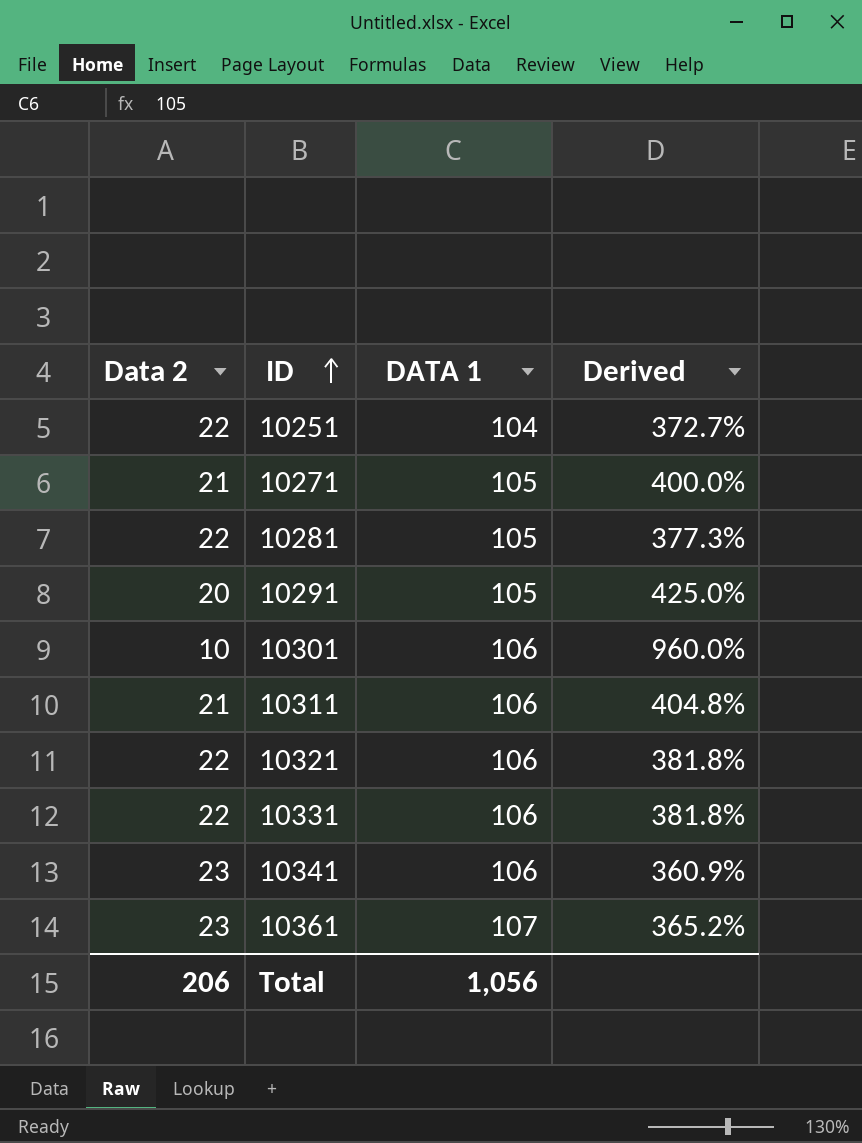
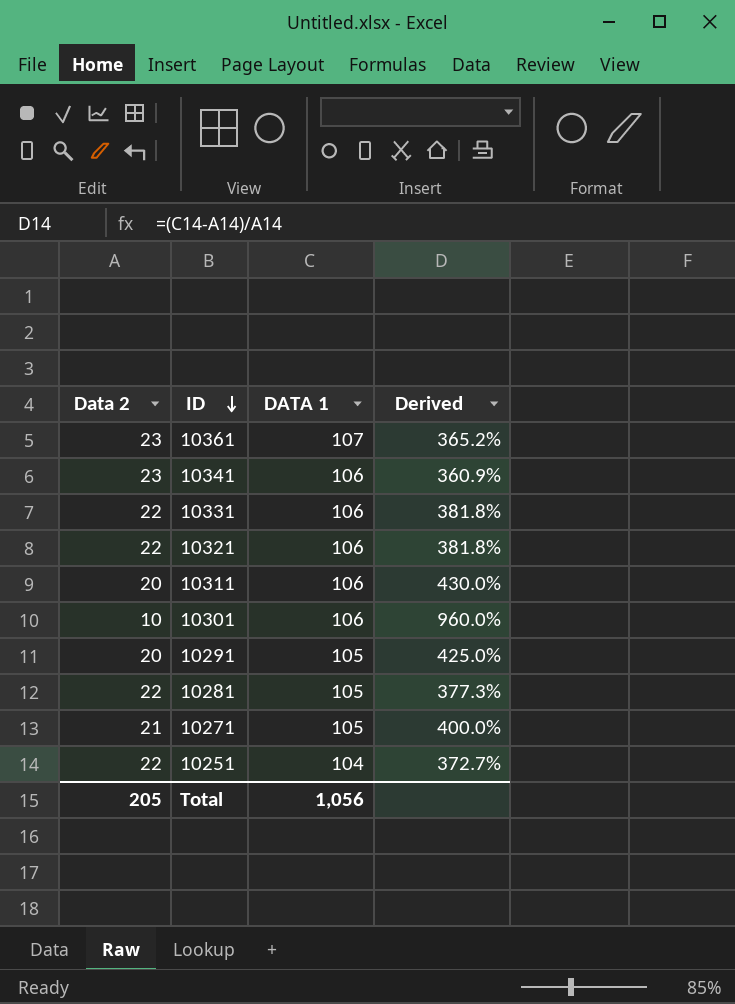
row order: ID ascending -> ID descending
10311 | Data 2: 21 -> 20
10311 | Derived: 404.8% -> 430.0%
Total | Data 2: 206 -> 205

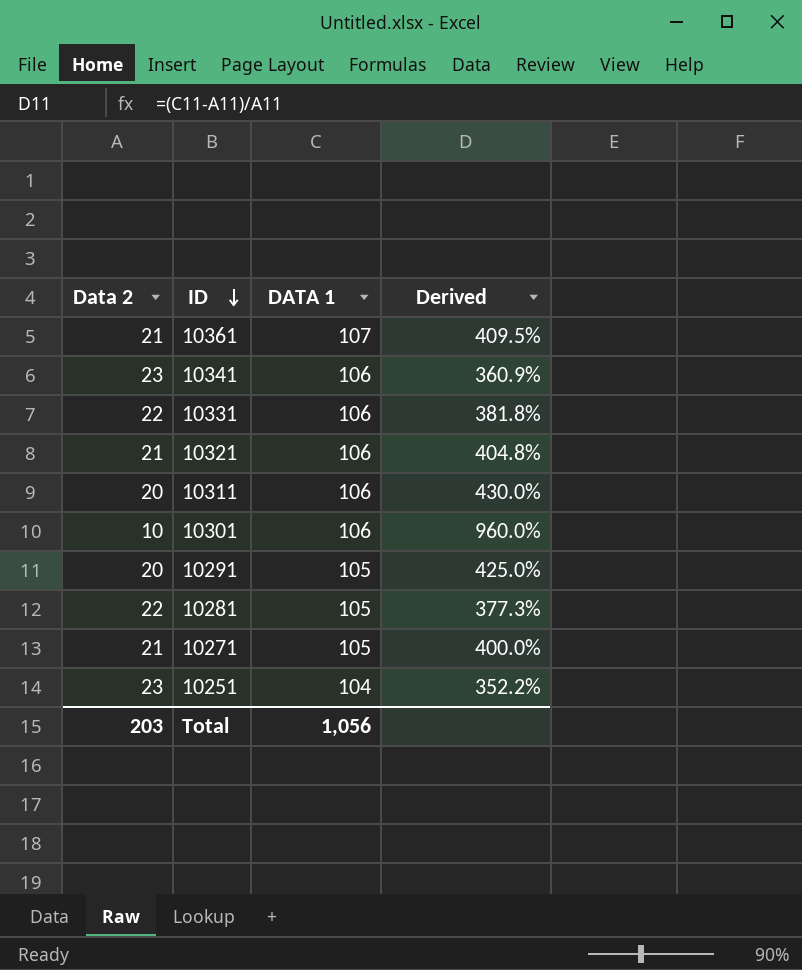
10361 | Data 2: 23 -> 21
10361 | Derived: 365.2% -> 409.5%
10321 | Data 2: 22 -> 21
10321 | Derived: 381.8% -> 404.8%
10251 | Data 2: 22 -> 23
10251 | Derived: 372.7% -> 352.2%
Total | Data 2: 205 -> 203

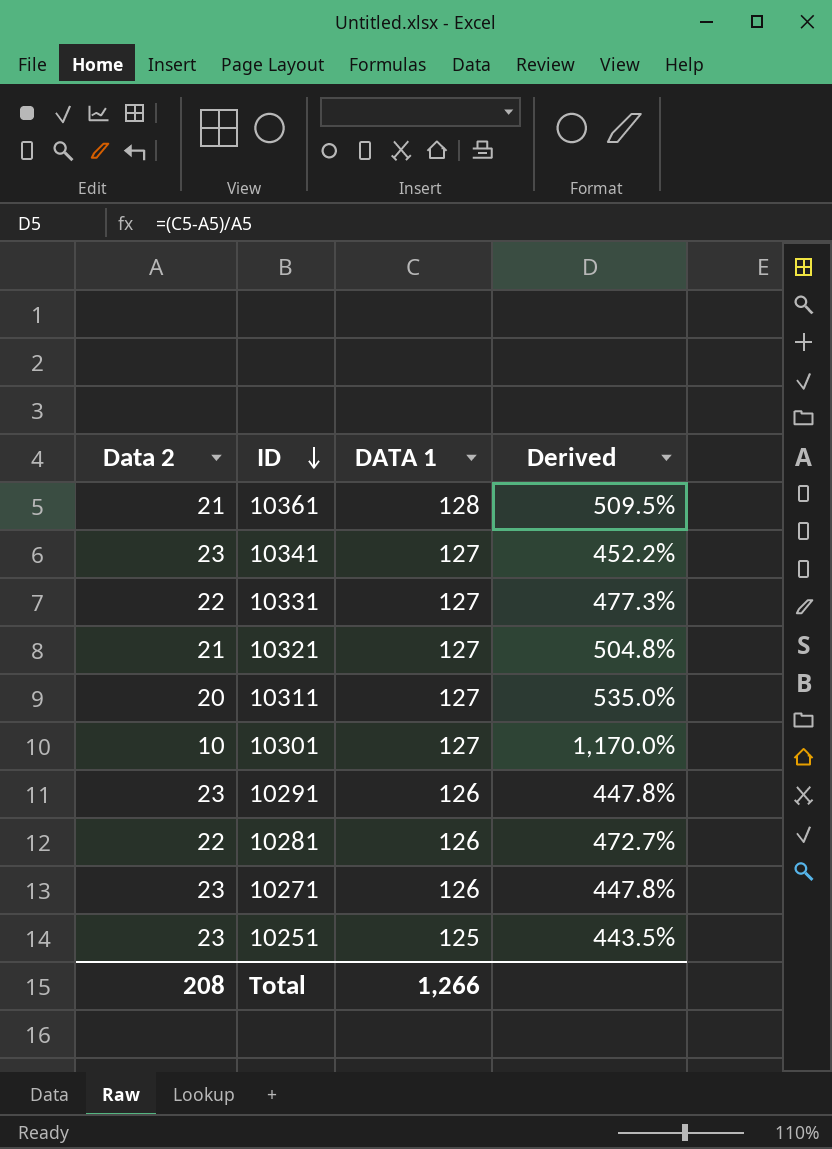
10361 | DATA 1: 107 -> 128
10361 | Derived: 409.5% -> 509.5%
10341 | DATA 1: 106 -> 127
10341 | Derived: 360.9% -> 452.2%
10331 | DATA 1: 106 -> 127
10331 | Derived: 381.8% -> 477.3%
10321 | DATA 1: 106 -> 127
10321 | Derived: 404.8% -> 504.8%
10311 | DATA 1: 106 -> 127
10311 | Derived: 430.0% -> 535.0%
10301 | DATA 1: 106 -> 127
10301 | Derived: 960.0% -> 1,170.0%
10291 | Data 2: 20 -> 23
10291 | DATA 1: 105 -> 126
10291 | Derived: 425.0% -> 447.8%
10281 | DATA 1: 105 -> 126
10281 | Derived: 377.3% -> 472.7%
10271 | Data 2: 21 -> 23
10271 | DATA 1: 105 -> 126
10271 | Derived: 400.0% -> 447.8%
10251 | DATA 1: 104 -> 125
10251 | Derived: 352.2% -> 443.5%
Total | Data 2: 203 -> 208
Total | DATA 1: 1,056 -> 1,266

